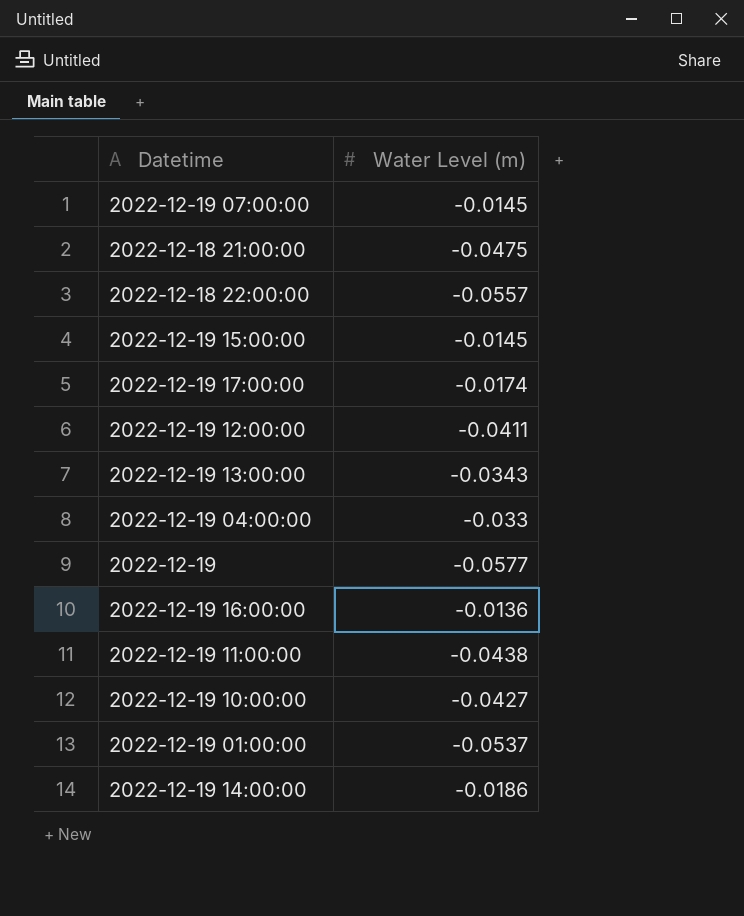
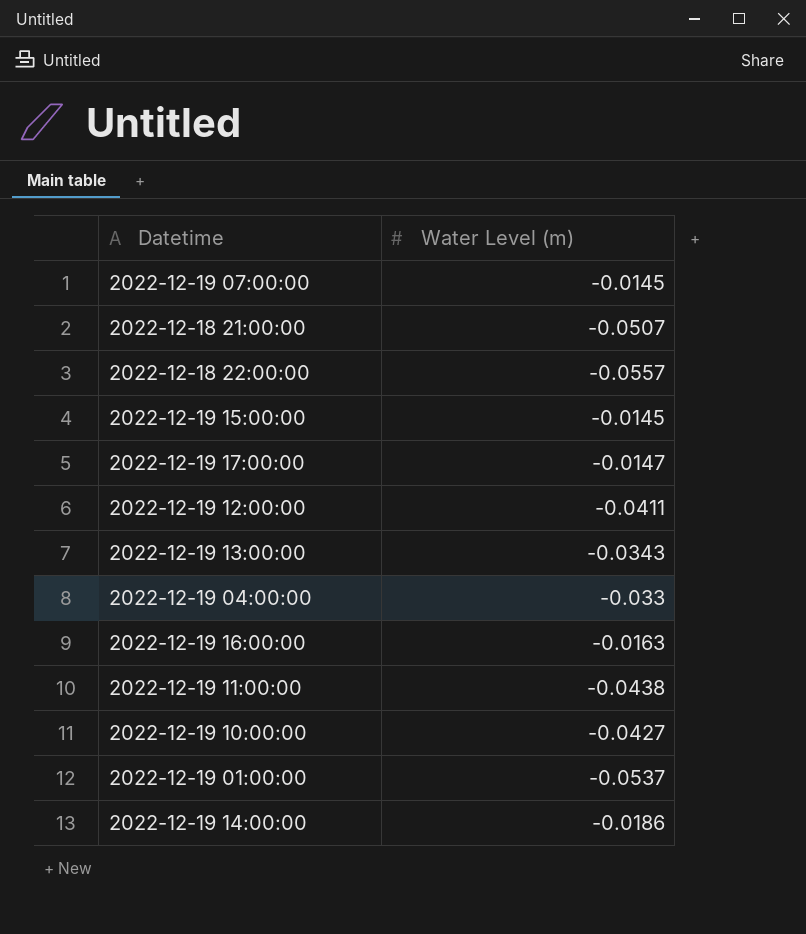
row 2022-12-19: -0.0577 -> none
2022-12-18 21:00:00 | Water Level (m): -0.0475 -> -0.0507
2022-12-19 17:00:00 | Water Level (m): -0.0174 -> -0.0147
2022-12-19 16:00:00 | Water Level (m): -0.0136 -> -0.0163

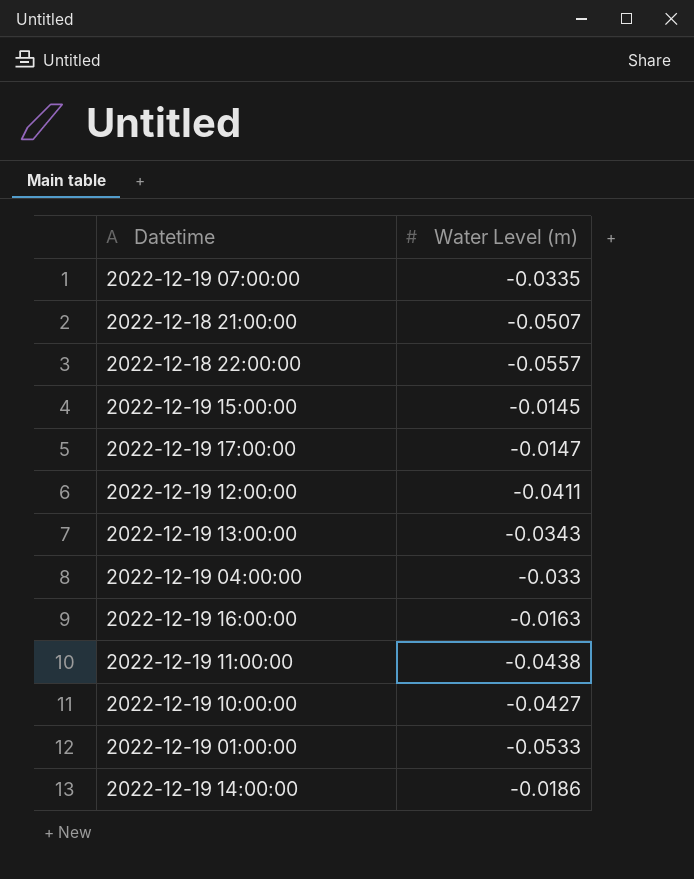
2022-12-19 07:00:00 | Water Level (m): -0.0145 -> -0.0335
2022-12-19 01:00:00 | Water Level (m): -0.0537 -> -0.0533

